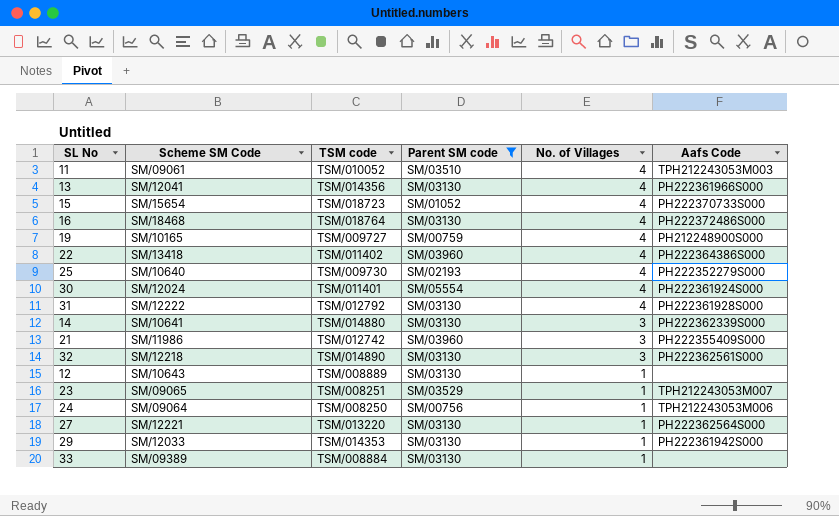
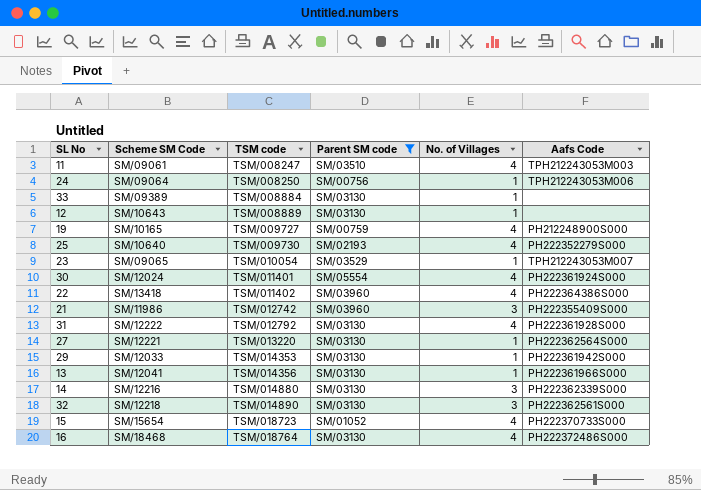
row order: No. of Villages descending -> TSM code ascending
11 | TSM code: TSM/010052 -> TSM/008247
23 | TSM code: TSM/008251 -> TSM/010054
13 | No. of Villages: 4 -> 1
14 | Scheme SM Code: SM/10641 -> SM/12216

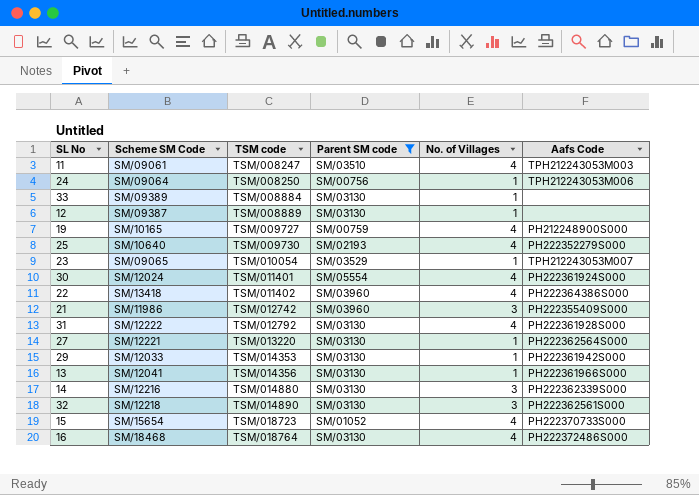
12 | Scheme SM Code: SM/10643 -> SM/09387

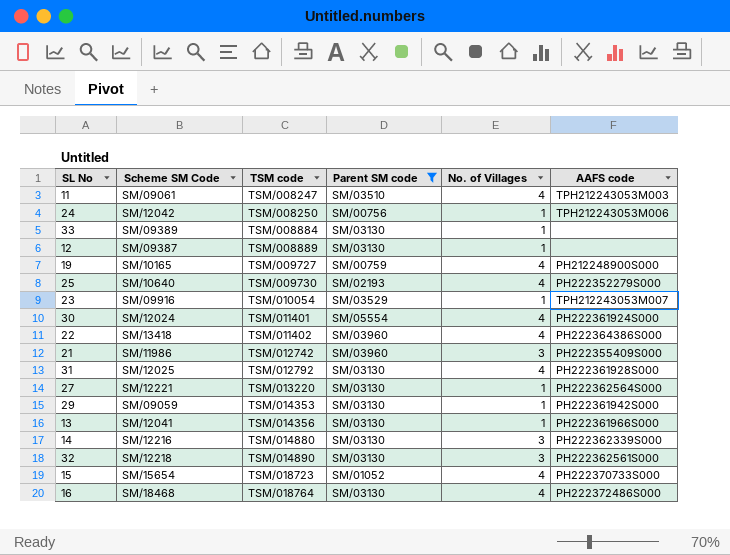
column name: Aafs Code -> AAFS code
24 | Scheme SM Code: SM/09064 -> SM/12042
23 | Scheme SM Code: SM/09065 -> SM/09916
31 | Scheme SM Code: SM/12222 -> SM/12025
29 | Scheme SM Code: SM/12033 -> SM/09059

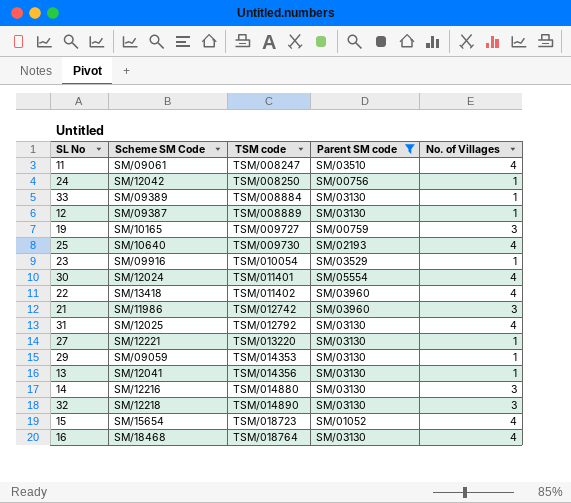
column AAFS code | position: 6 -> none
19 | No. of Villages: 4 -> 3

